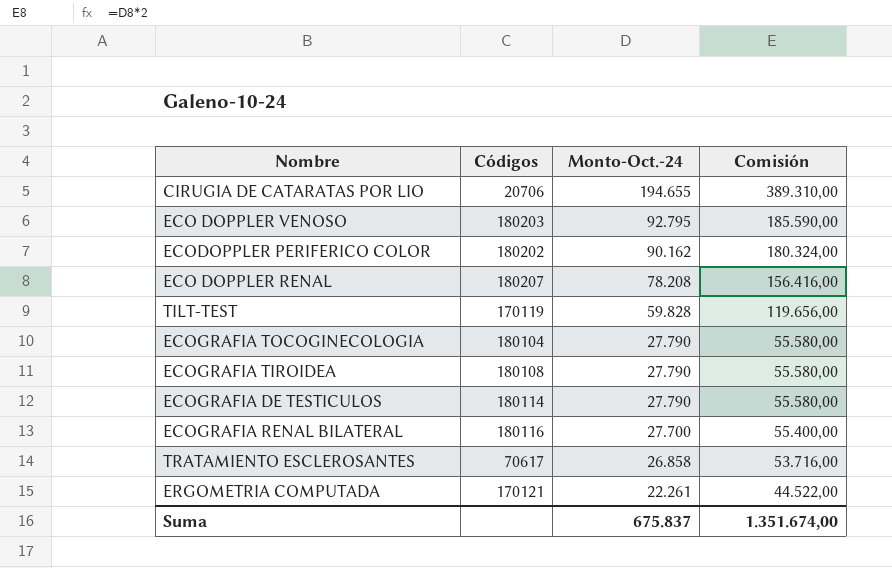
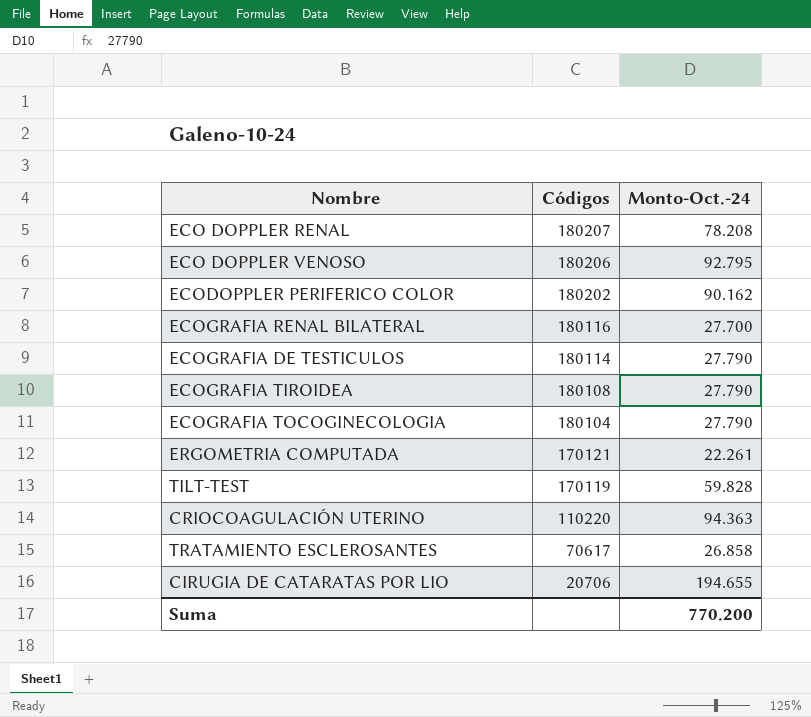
row order: Monto-Oct.-24 descending -> Códigos descending
column Comisión | formula: [Monto-Oct.-24] * 2 -> none
ECO DOPPLER VENOSO | Códigos: 180203 -> 180206
row CRIOCOAGULACIÓN UTERINO: none -> 110220 | 94.363
Suma | Monto-Oct.-24: 675.837 -> 770.200

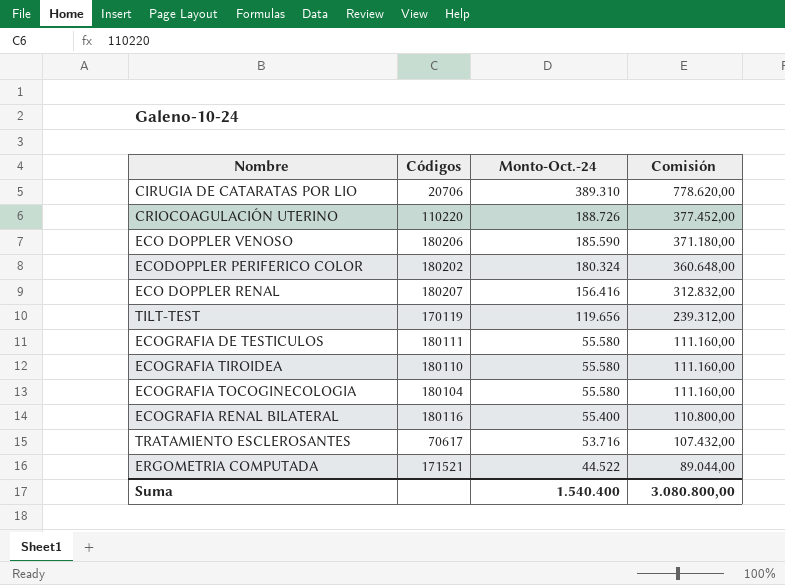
row order: Códigos descending -> Monto-Oct.-24 descending
column Comisión | formula: none -> [Monto-Oct.-24] * 2
CIRUGIA DE CATARATAS POR LIO | Monto-Oct.-24: 194.655 -> 389.310
CRIOCOAGULACIÓN UTERINO | Monto-Oct.-24: 94.363 -> 188.726
ECO DOPPLER VENOSO | Monto-Oct.-24: 92.795 -> 185.590
ECODOPPLER PERIFERICO COLOR | Monto-Oct.-24: 90.162 -> 180.324
ECO DOPPLER RENAL | Monto-Oct.-24: 78.208 -> 156.416
TILT-TEST | Monto-Oct.-24: 59.828 -> 119.656
ECOGRAFIA DE TESTICULOS | Códigos: 180114 -> 180111
ECOGRAFIA DE TESTICULOS | Monto-Oct.-24: 27.790 -> 55.580
ECOGRAFIA TIROIDEA | Códigos: 180108 -> 180110
ECOGRAFIA TIROIDEA | Monto-Oct.-24: 27.790 -> 55.580
ECOGRAFIA TOCOGINECOLOGIA | Monto-Oct.-24: 27.790 -> 55.580
ECOGRAFIA RENAL BILATERAL | Monto-Oct.-24: 27.700 -> 55.400
TRATAMIENTO ESCLEROSANTES | Monto-Oct.-24: 26.858 -> 53.716
ERGOMETRIA COMPUTADA | Códigos: 170121 -> 171521
ERGOMETRIA COMPUTADA | Monto-Oct.-24: 22.261 -> 44.522
Suma | Monto-Oct.-24: 770.200 -> 1.540.400

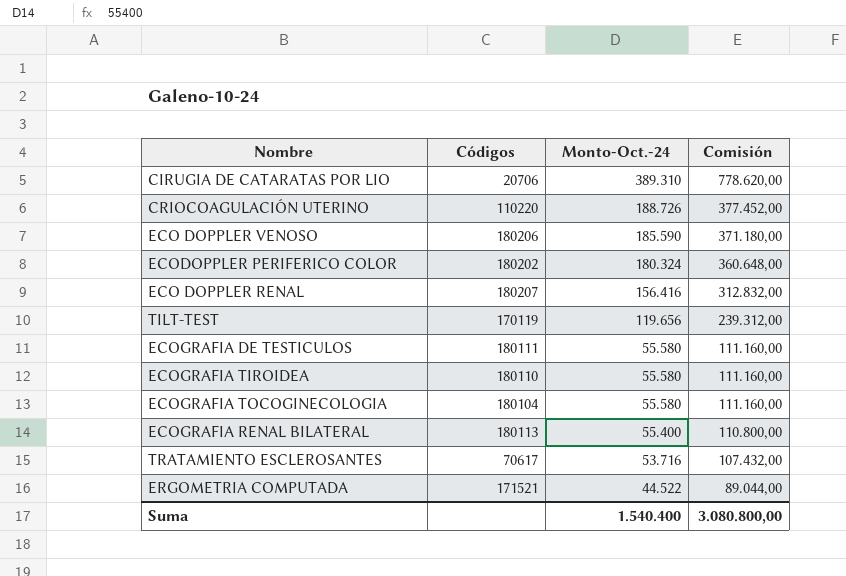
ECOGRAFIA RENAL BILATERAL | Códigos: 180116 -> 180113

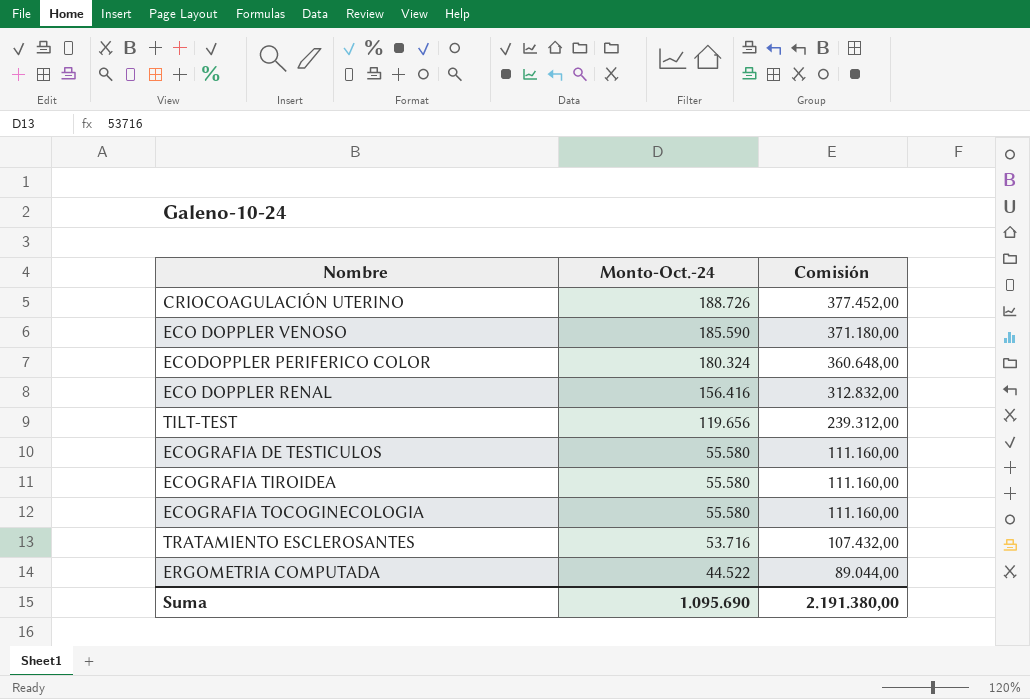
column Códigos | position: 2 -> none
row CIRUGIA DE CATARATAS POR LIO: 20706 | 389.310 | 778.620,00 -> none
row ECOGRAFIA RENAL BILATERAL: 180113 | 55.400 | 110.800,00 -> none
Suma | Monto-Oct.-24: 1.540.400 -> 1.095.690
Suma | Comisión: 3.080.800,00 -> 2.191.380,00

